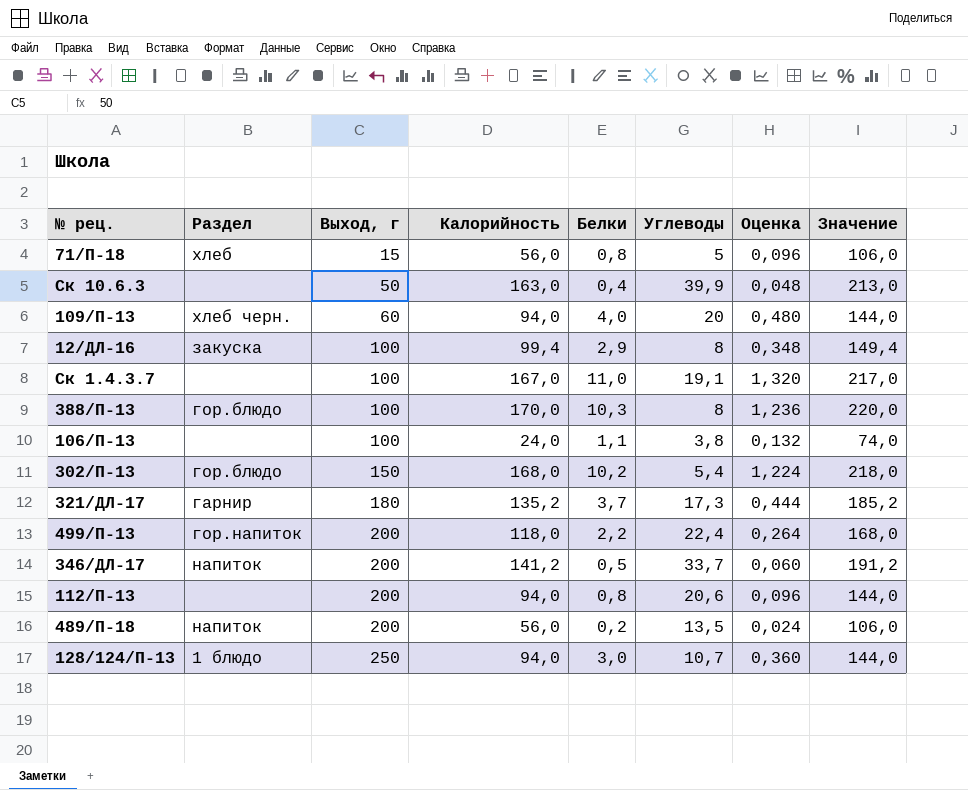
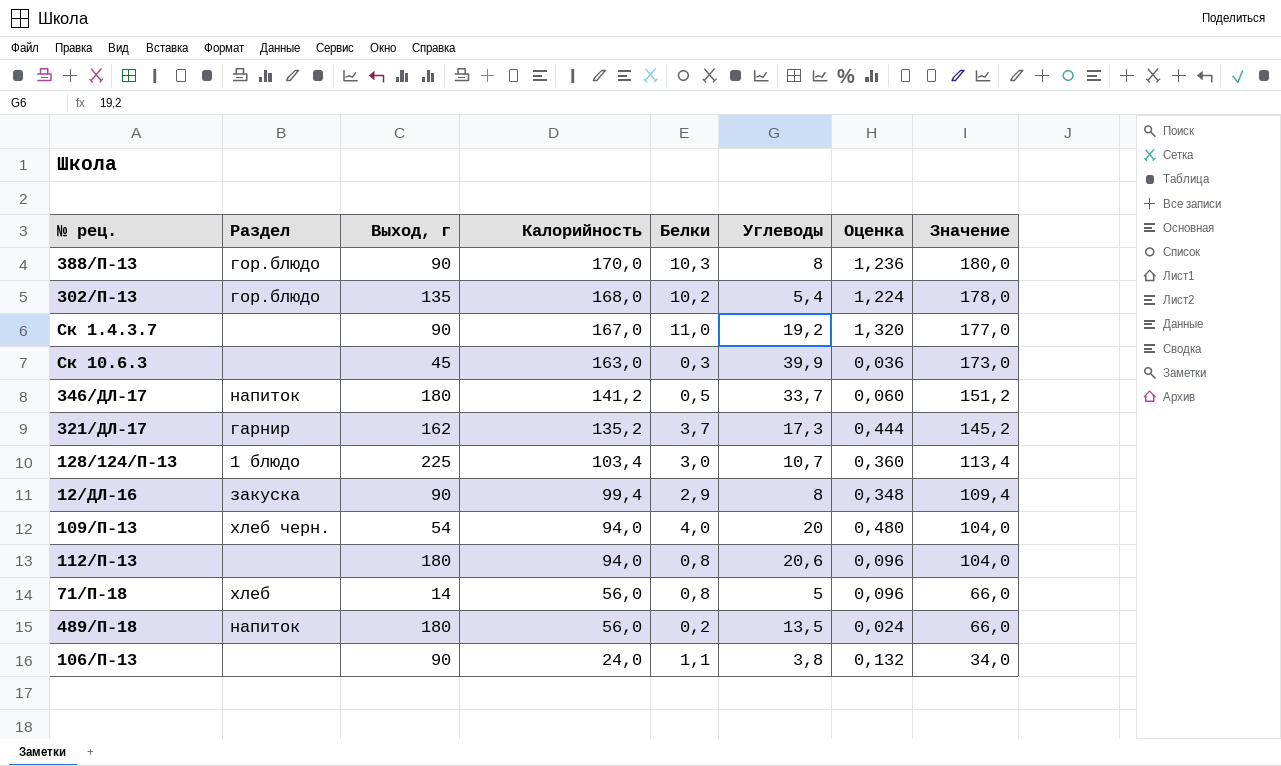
row order: Выход, г ascending -> Калорийность descending
column Значение | formula: [Калорийность] + 50 -> [Калорийность] + 10
row 499/П-13: гор.напиток | 200 | 118,0 | 2,2 | 22,4 | 0,264 | 168,0 -> none
388/П-13 | Выход, г: 100 -> 90
302/П-13 | Выход, г: 150 -> 135
Ск 1.4.3.7 | Выход, г: 100 -> 90
Ск 1.4.3.7 | Углеводы: 19,1 -> 19,2
Ск 10.6.3 | Выход, г: 50 -> 45
Ск 10.6.3 | Белки: 0,4 -> 0,3
Ск 10.6.3 | Оценка: 0,048 -> 0,036
346/ДЛ-17 | Выход, г: 200 -> 180
321/ДЛ-17 | Выход, г: 180 -> 162
128/124/П-13 | Выход, г: 250 -> 225
128/124/П-13 | Калорийность: 94,0 -> 103,4
12/ДЛ-16 | Выход, г: 100 -> 90
109/П-13 | Выход, г: 60 -> 54
112/П-13 | Выход, г: 200 -> 180
71/П-18 | Выход, г: 15 -> 14
489/П-18 | Выход, г: 200 -> 180
106/П-13 | Выход, г: 100 -> 90

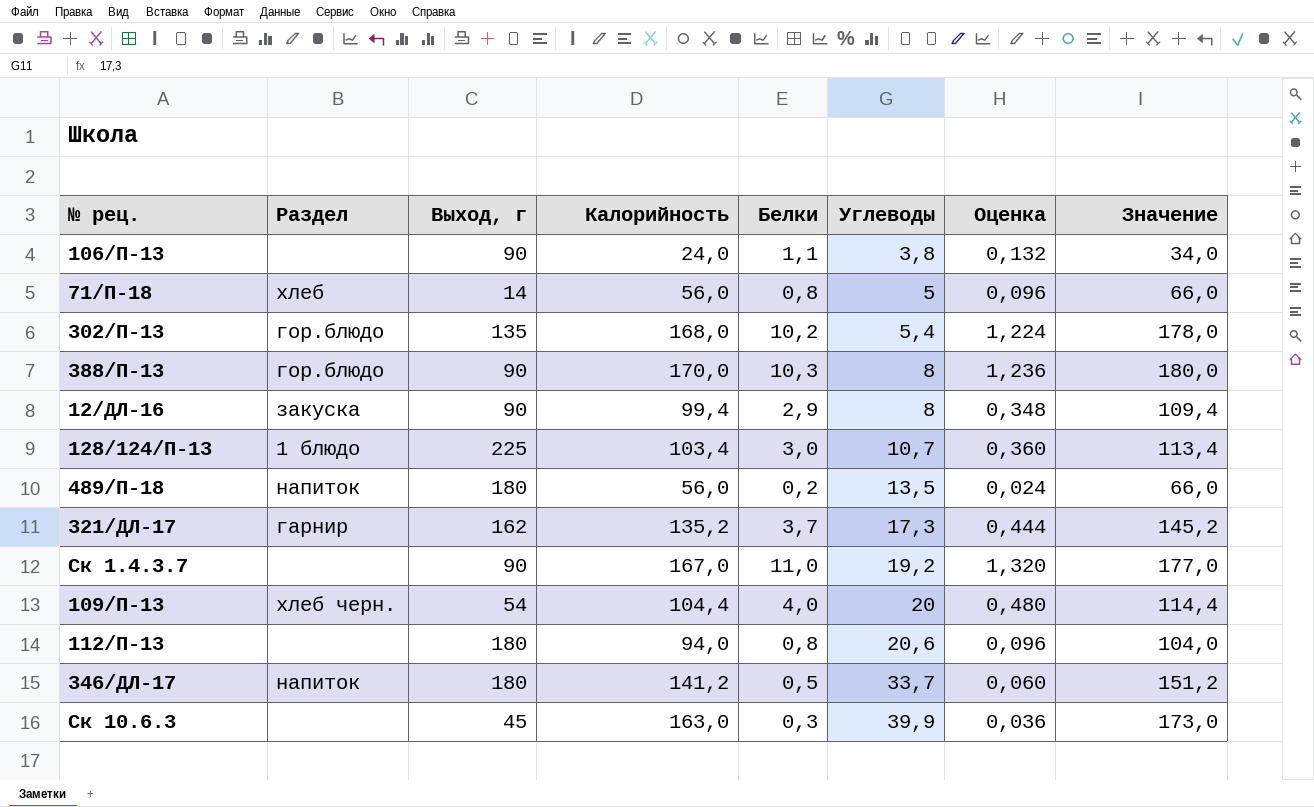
row order: Калорийность descending -> Углеводы ascending
109/П-13 | Калорийность: 94,0 -> 104,4
109/П-13 | Значение: 104,0 -> 114,4

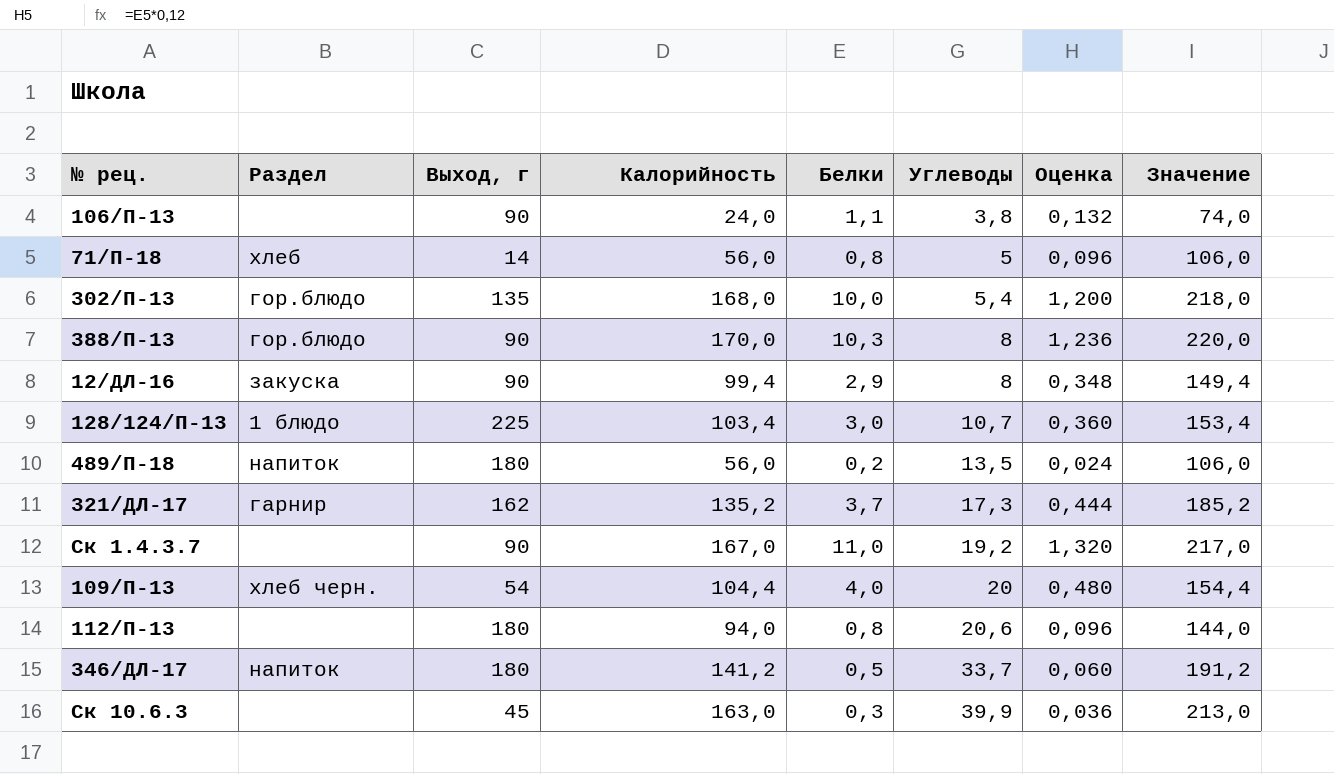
column Значение | formula: [Калорийность] + 10 -> [Калорийность] + 50
302/П-13 | Белки: 10,2 -> 10,0
302/П-13 | Оценка: 1,224 -> 1,200

